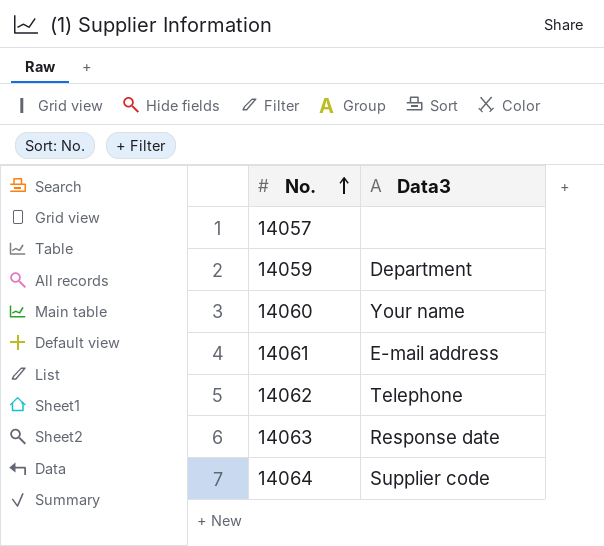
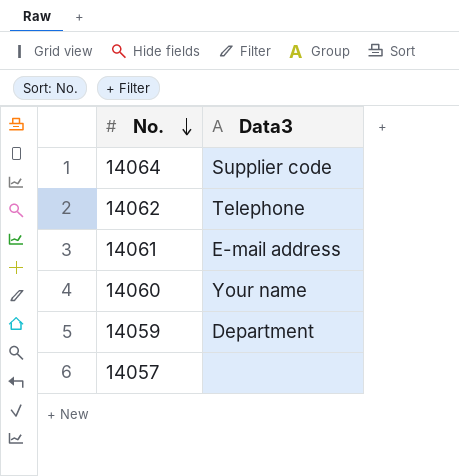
row order: No. ascending -> No. descending
row 14063: Response date -> none

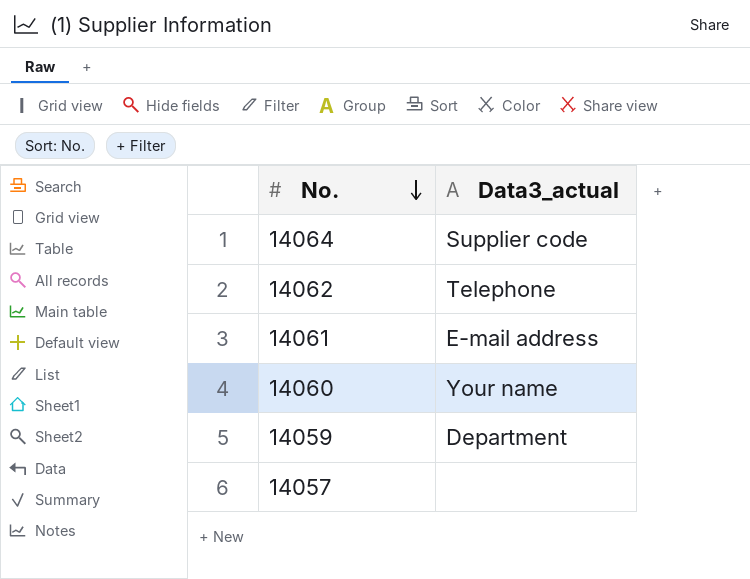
column name: Data3 -> Data3_actual

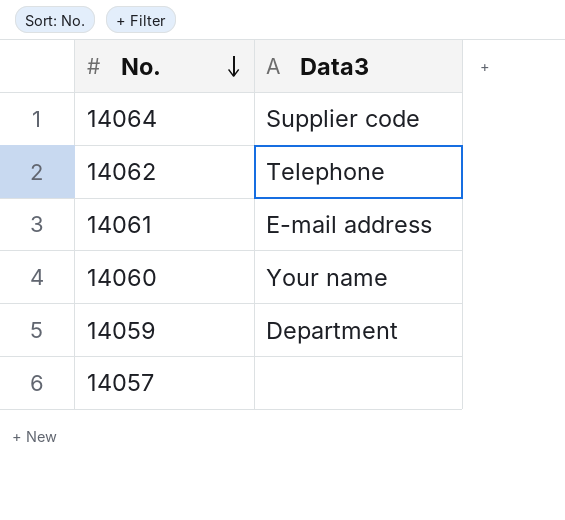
column name: Data3_actual -> Data3

